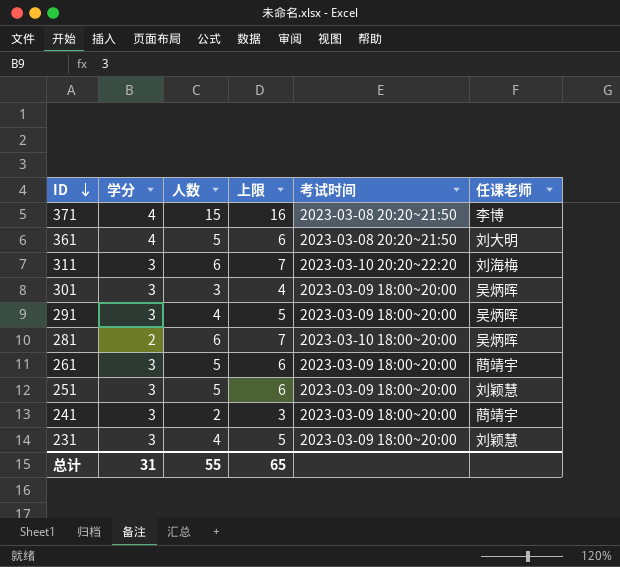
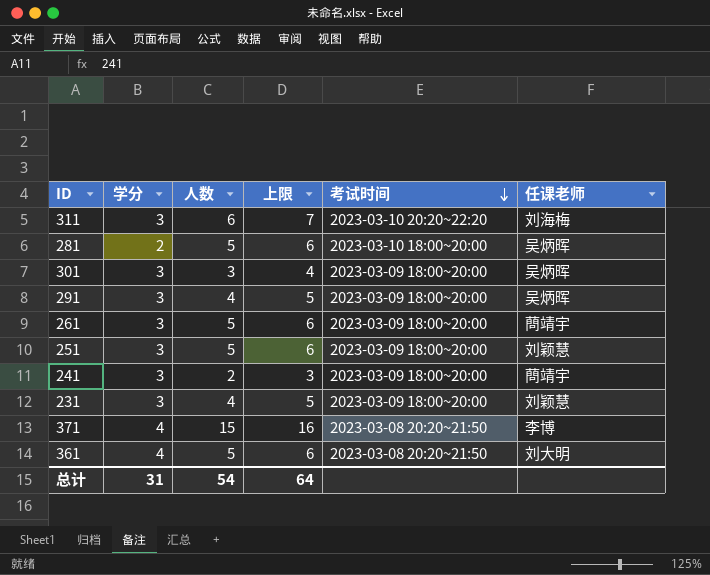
row order: ID descending -> 考试时间 descending
281 | 人数: 6 -> 5
281 | 上限: 7 -> 6
总计 | 人数: 55 -> 54
总计 | 上限: 65 -> 64

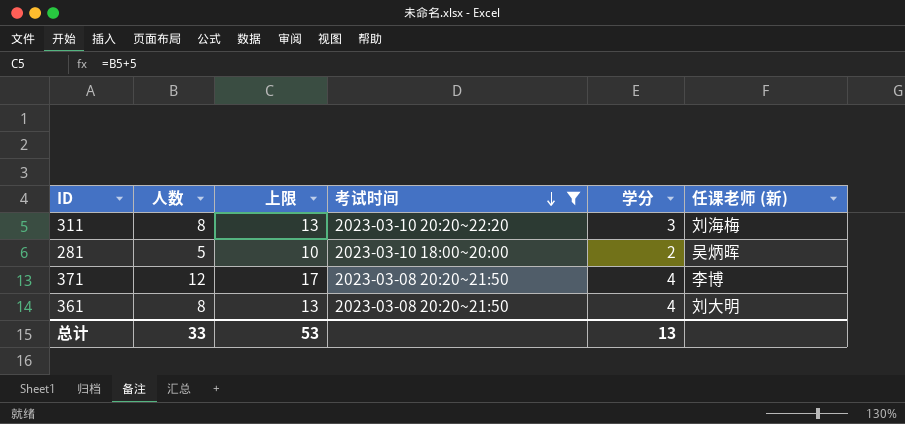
filter: none -> 考试时间 != 2023-03-09 18:00~20:00
column 上限 | formula: [人数] + 1 -> [人数] + 5
column 学分 | position: 2 -> 5
column name: 任课老师 -> 任课老师 (新)
311 | 人数: 6 -> 8
371 | 人数: 15 -> 12
361 | 人数: 5 -> 8
总计 | 人数: 54 -> 33
总计 | 上限: 64 -> 53
总计 | 学分: 31 -> 13

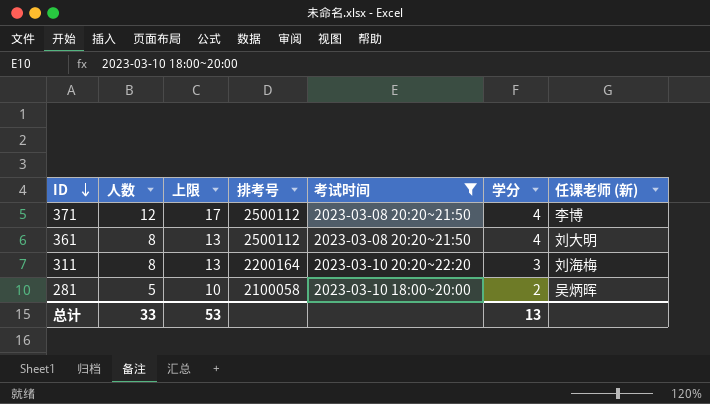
row order: 考试时间 descending -> ID descending
column 排考号 | position: none -> 4

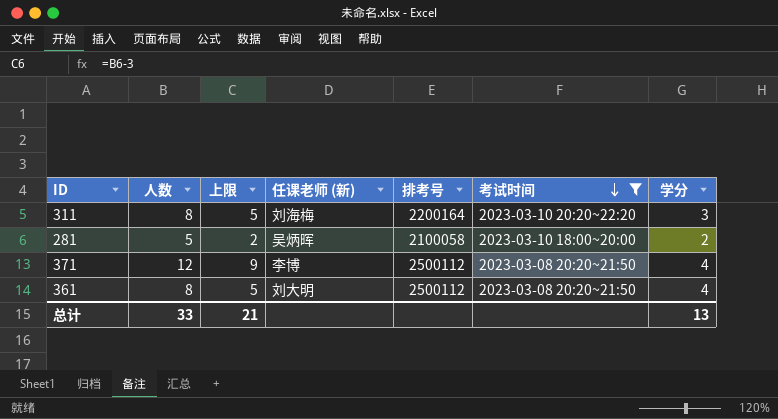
row order: ID descending -> 考试时间 descending
column 上限 | formula: [人数] + 5 -> [人数] - 3
column 任课老师 (新) | position: 7 -> 4
总计 | 上限: 53 -> 21

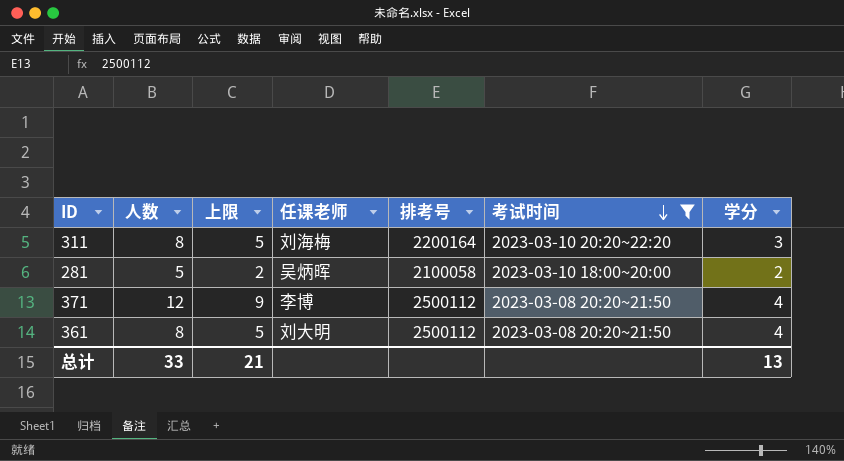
column name: 任课老师 (新) -> 任课老师

